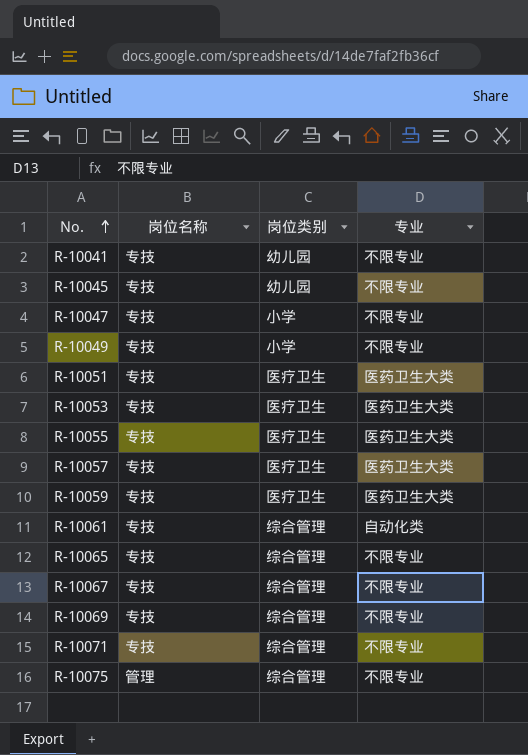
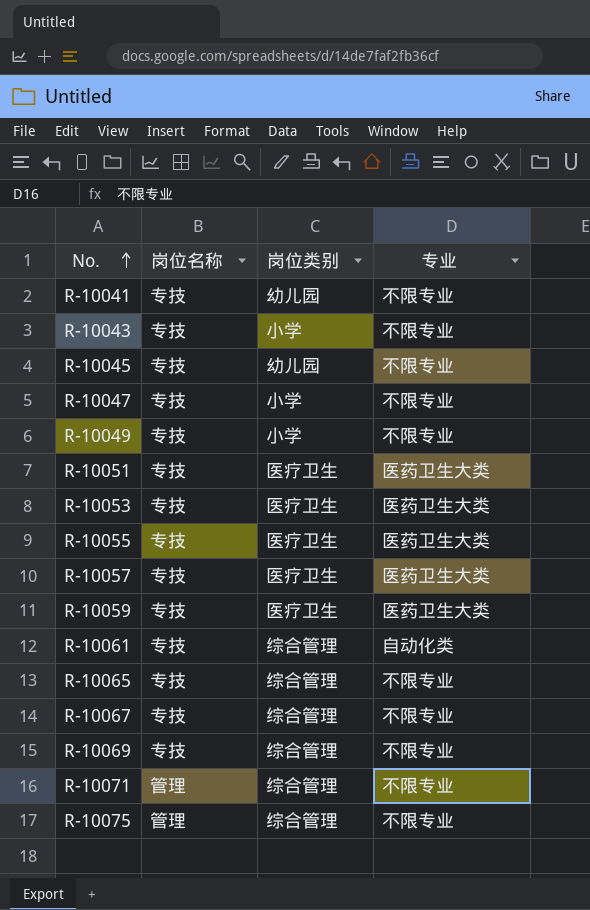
row R-10043: none -> 专技 | 小学 | 不限专业
R-10071 | 岗位名称: 专技 -> 管理

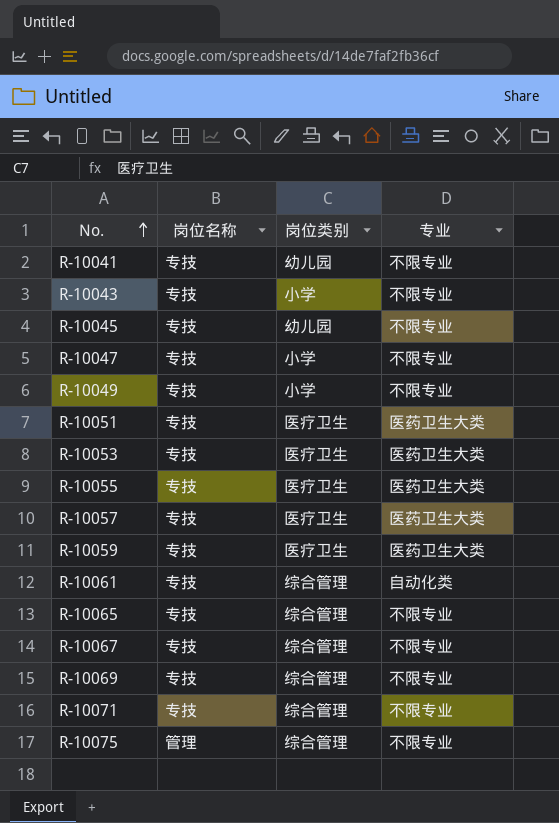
R-10071 | 岗位名称: 管理 -> 专技

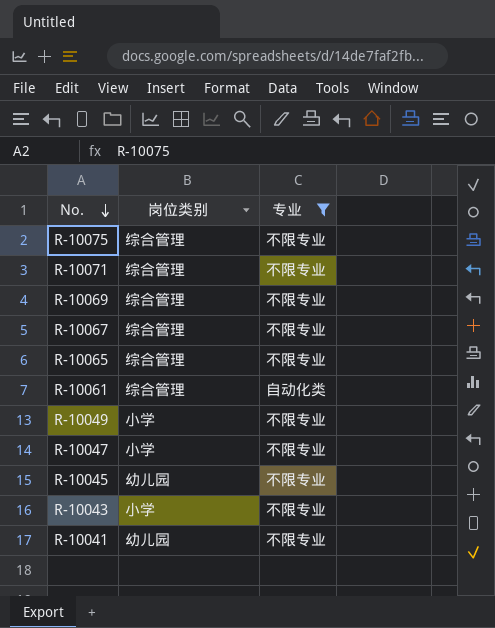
filter: none -> 专业 != 医药卫生大类
row order: No. ascending -> No. descending
column 岗位名称 | position: 2 -> none

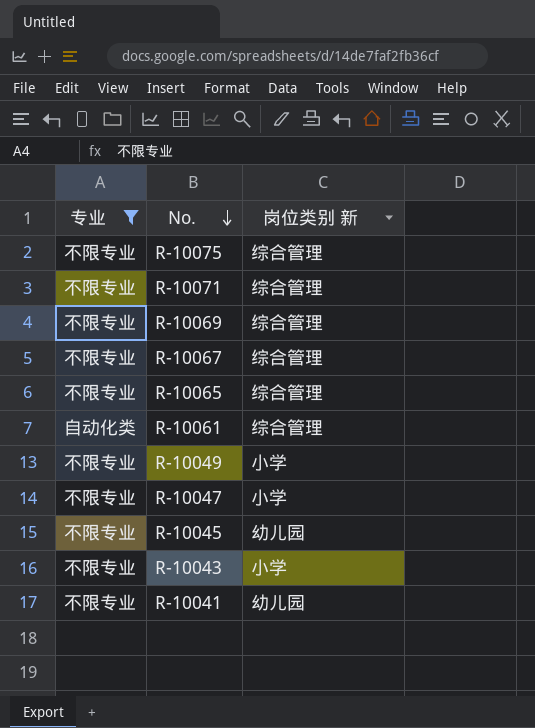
column 专业 | position: 3 -> 1
column name: 岗位类别 -> 岗位类别 新

